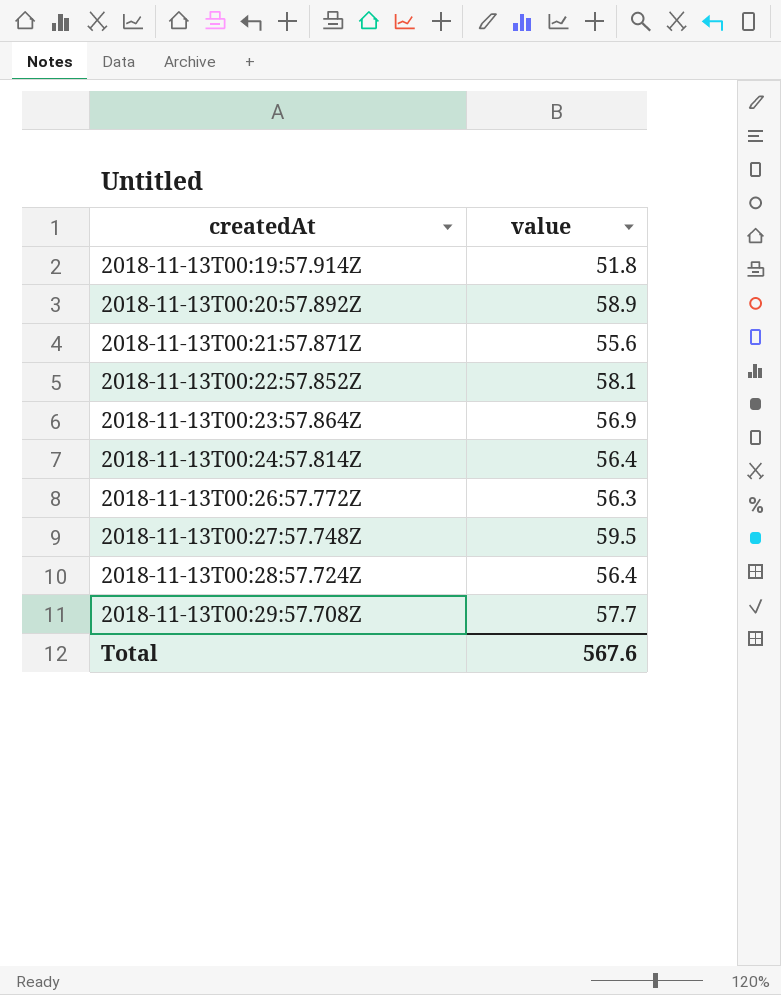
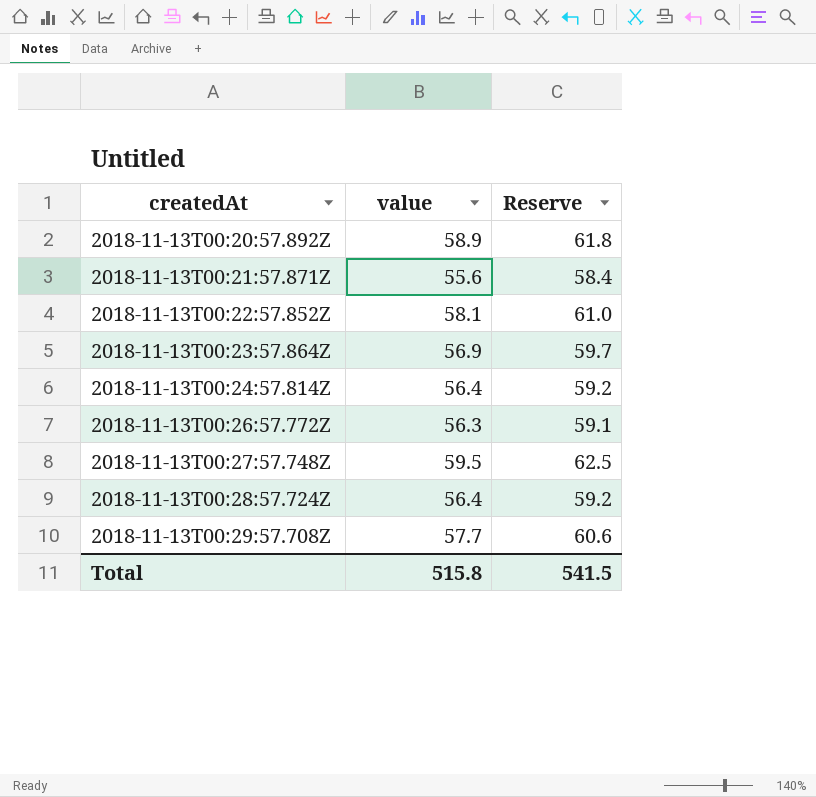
column Reserve | formula: none -> [value] * 1.05
row 2018-11-13T00:19:57.914Z: 51.8 -> none
Total | value: 567.6 -> 515.8

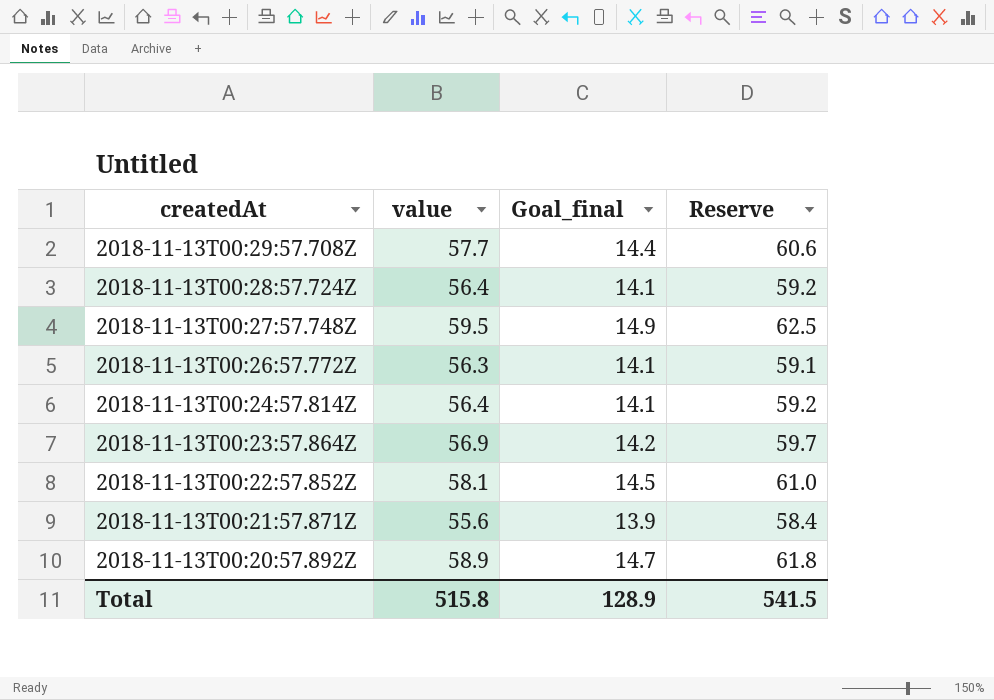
row order: createdAt ascending -> createdAt descending
column Goal_final | formula: none -> [value] * 0.25

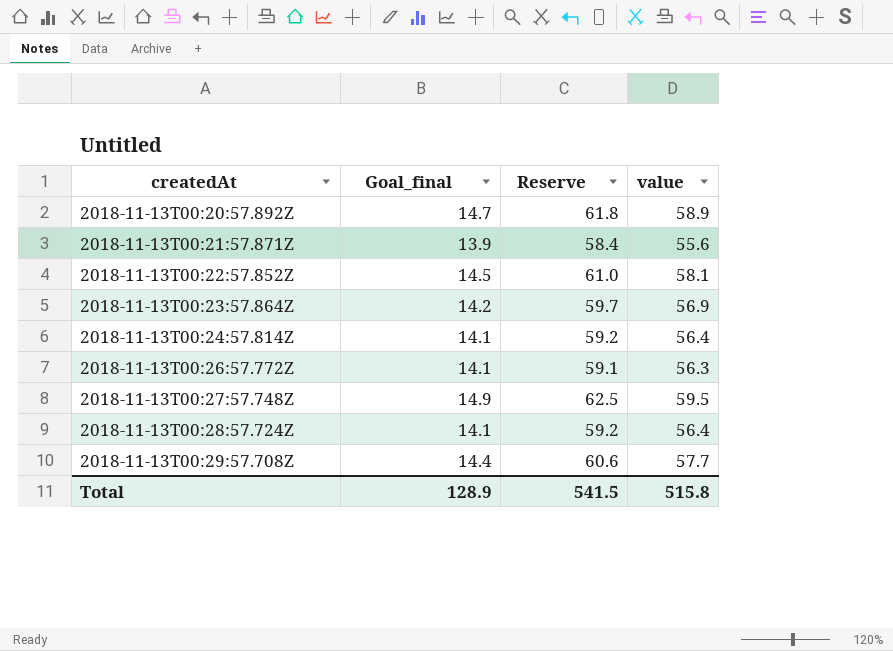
row order: createdAt descending -> createdAt ascending
column value | position: 2 -> 4

